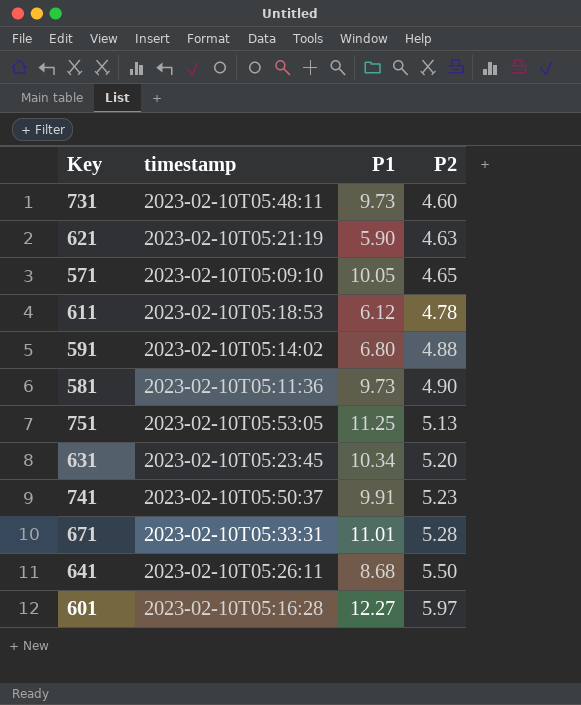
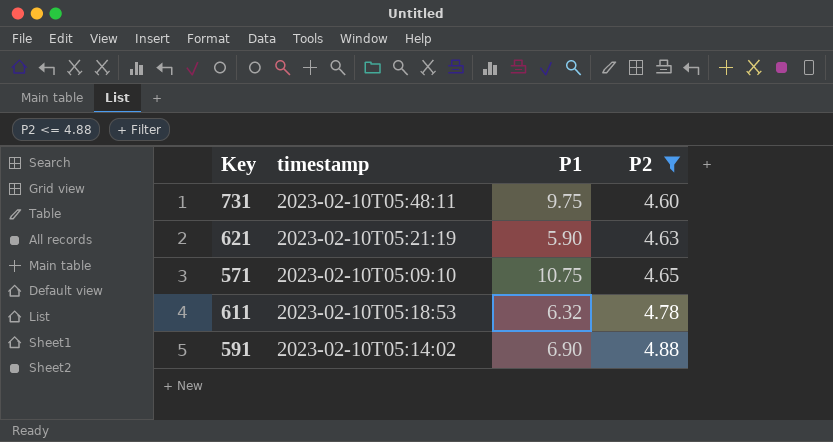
filter: none -> P2 <= 4.88
731 | P1: 9.73 -> 9.75
571 | P1: 10.05 -> 10.75
611 | P1: 6.12 -> 6.32
591 | P1: 6.80 -> 6.90

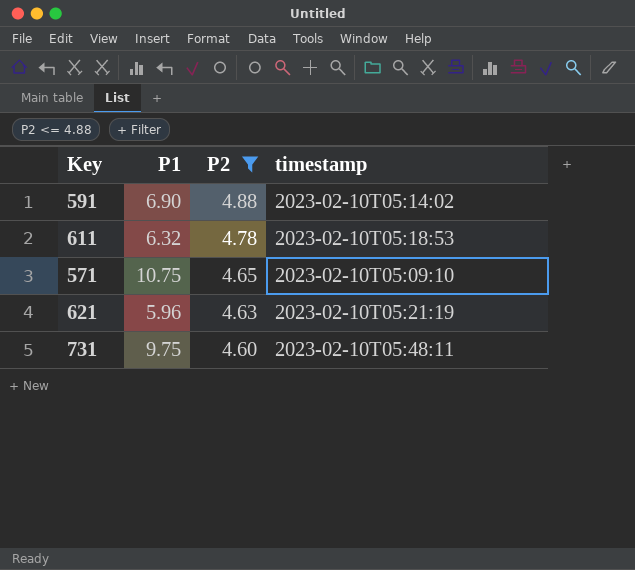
row order: P2 ascending -> P2 descending
column timestamp | position: 2 -> 4
621 | P1: 5.90 -> 5.96

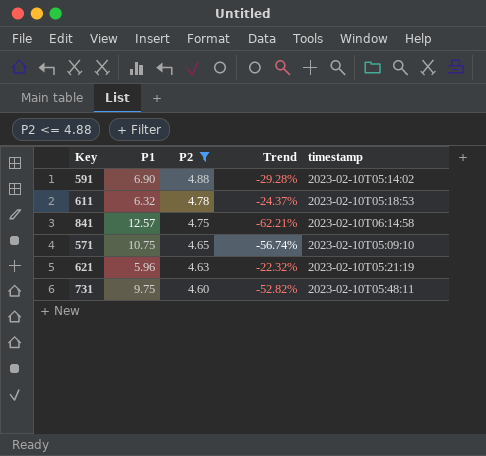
column Trend | formula: none -> ([P2] - [P1]) / [P1]
row 841: none -> 12.57 | 4.75 | -62.21% | 2023-02-10T06:14:58

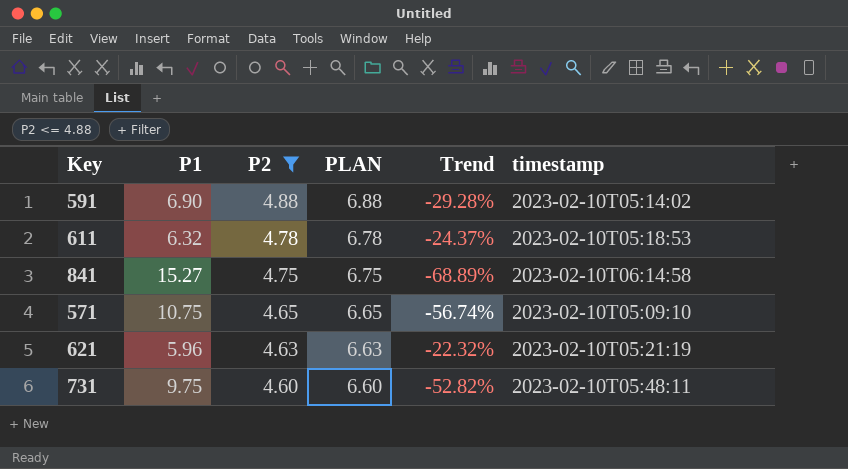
column PLAN | formula: none -> [P2] + 2
841 | P1: 12.57 -> 15.27
841 | Trend: -62.21% -> -68.89%

